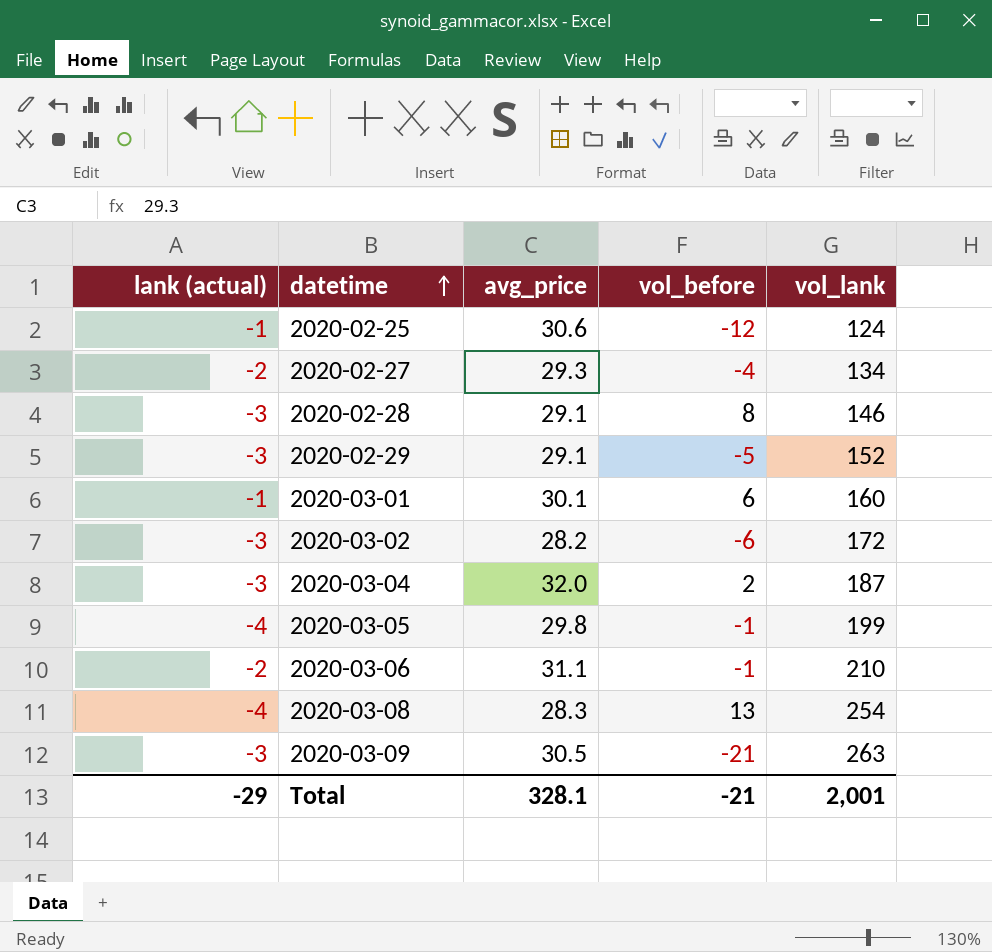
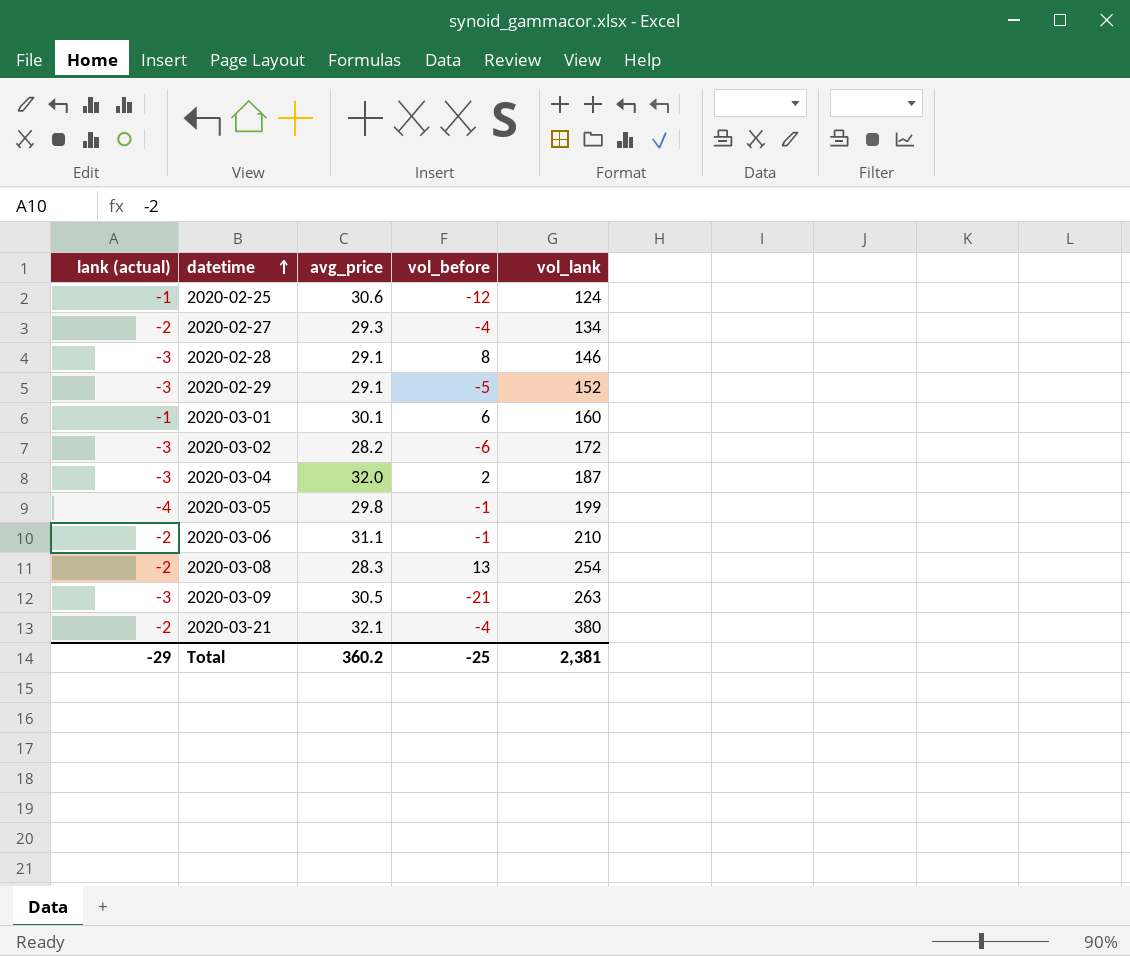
2020-03-08 | lank (actual): -4 -> -2
row 2020-03-21: none -> -2 | 32.1 | -4 | 380
Total | avg_price: 328.1 -> 360.2
Total | vol_before: -21 -> -25
Total | vol_lank: 2,001 -> 2,381

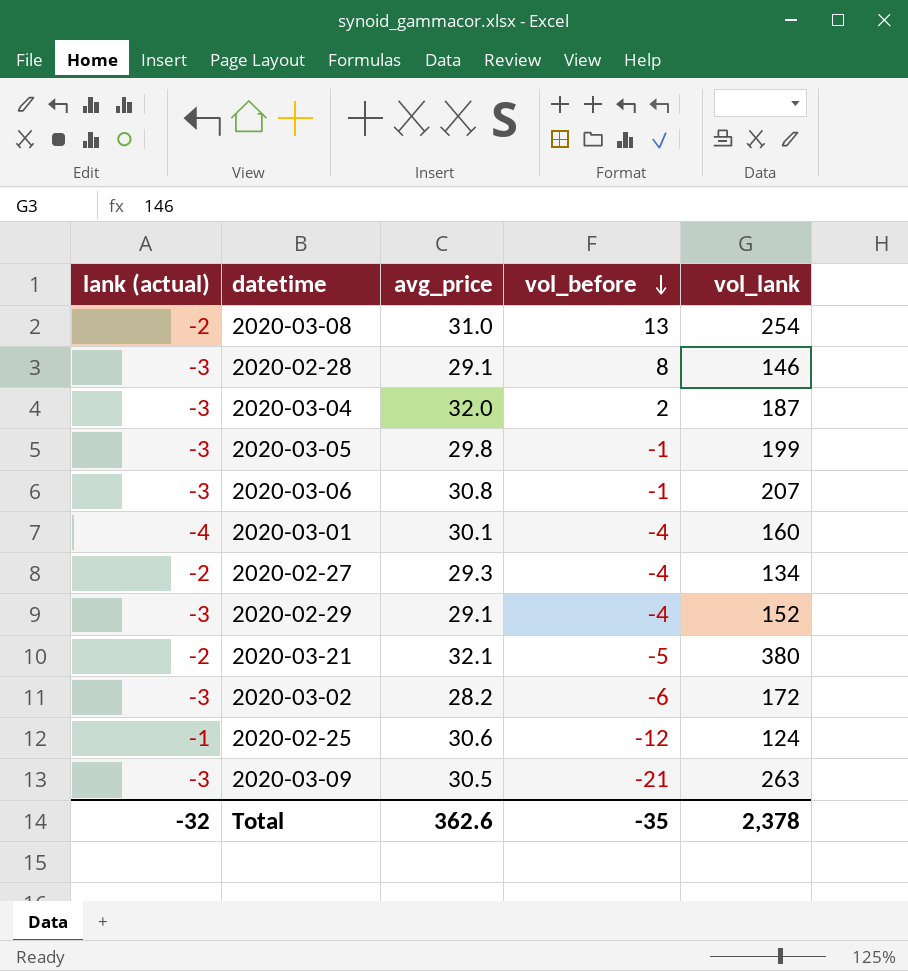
row order: datetime ascending -> vol_before descending
2020-03-08 | avg_price: 28.3 -> 31.0
2020-03-05 | lank (actual): -4 -> -3
2020-03-06 | lank (actual): -2 -> -3
2020-03-06 | avg_price: 31.1 -> 30.8
2020-03-06 | vol_lank: 210 -> 207
2020-03-01 | lank (actual): -1 -> -4
2020-03-01 | vol_before: 6 -> -4
2020-02-29 | vol_before: -5 -> -4
2020-03-21 | vol_before: -4 -> -5
Total | lank (actual): -29 -> -32
Total | avg_price: 360.2 -> 362.6
Total | vol_before: -25 -> -35
Total | vol_lank: 2,381 -> 2,378

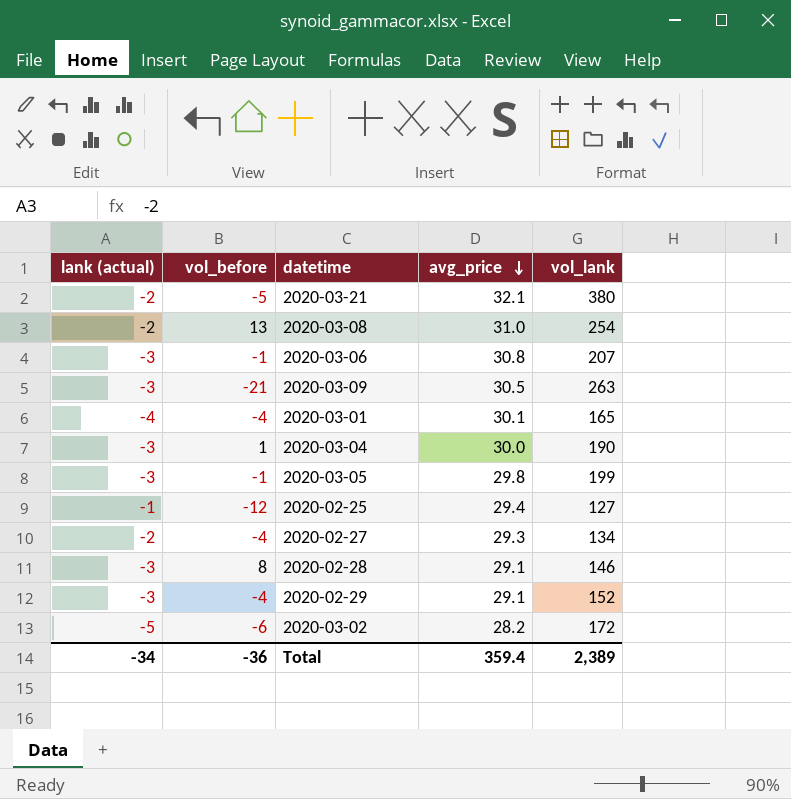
row order: vol_before descending -> avg_price descending
column vol_before | position: 4 -> 2
2020-03-01 | vol_lank: 160 -> 165
2020-03-04 | vol_before: 2 -> 1
2020-03-04 | avg_price: 32.0 -> 30.0
2020-03-04 | vol_lank: 187 -> 190
2020-02-25 | avg_price: 30.6 -> 29.4
2020-02-25 | vol_lank: 124 -> 127
2020-03-02 | lank (actual): -3 -> -5
Total | lank (actual): -32 -> -34
Total | vol_before: -35 -> -36
Total | avg_price: 362.6 -> 359.4
Total | vol_lank: 2,378 -> 2,389

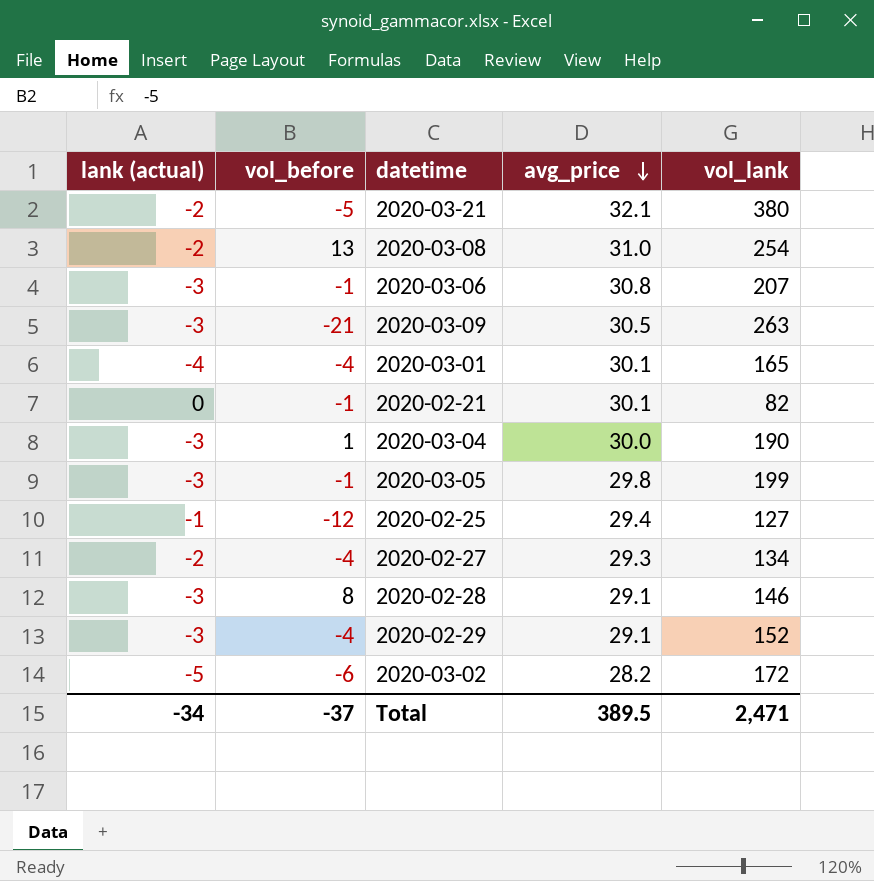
row 2020-02-21: none -> 0 | -1 | 30.1 | 82
Total | vol_before: -36 -> -37
Total | avg_price: 359.4 -> 389.5
Total | vol_lank: 2,389 -> 2,471

